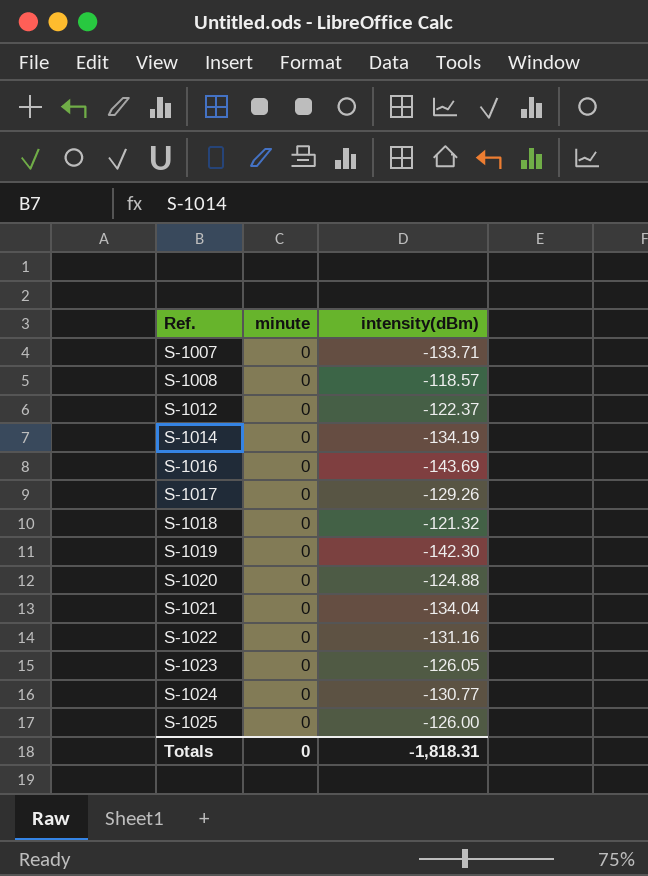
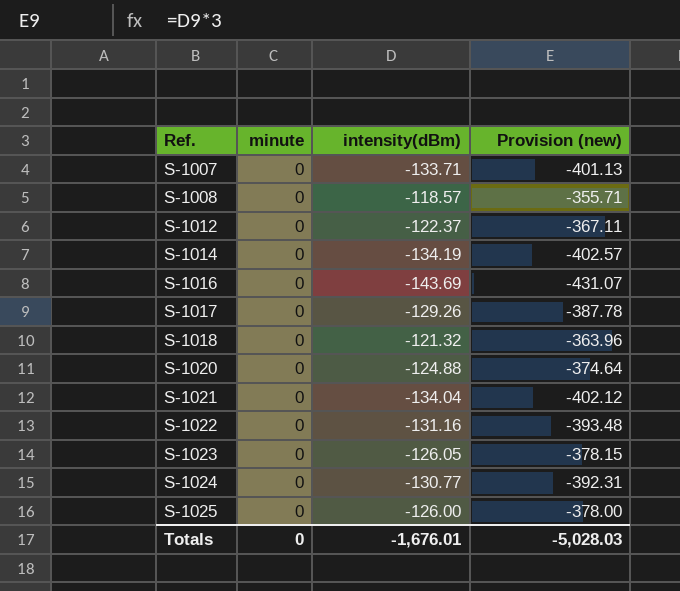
column Provision (new) | formula: none -> [intensity(dBm)] * 3
row S-1019: 0 | -142.30 -> none
Totals | intensity(dBm): -1,818.31 -> -1,676.01

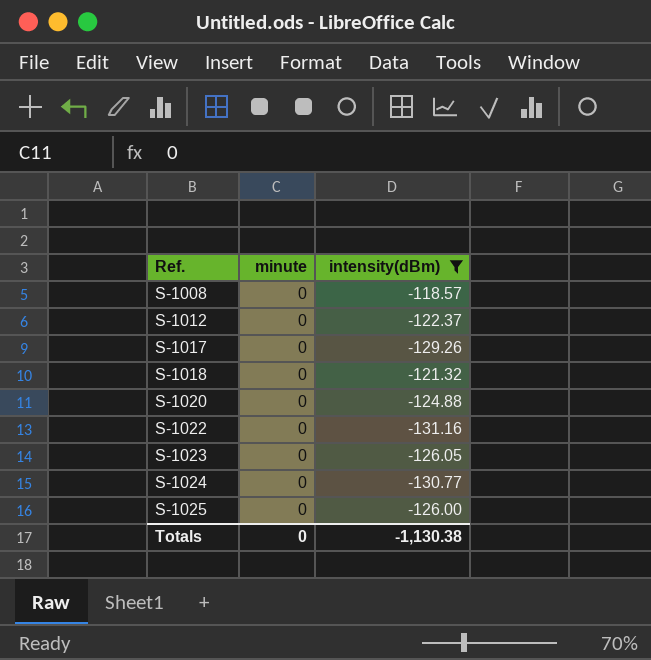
filter: none -> intensity(dBm) >= -131.16
column Provision (new) | formula: [intensity(dBm)] * 3 -> none
Totals | intensity(dBm): -1,676.01 -> -1,130.38

